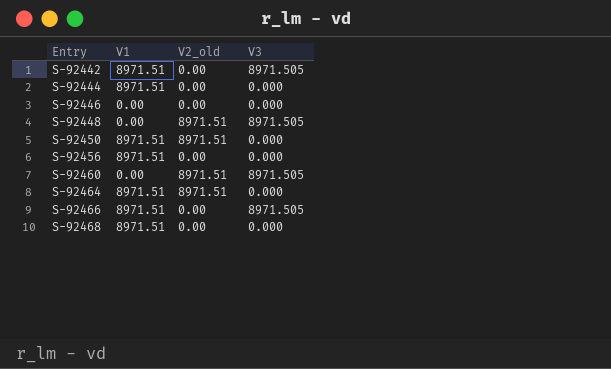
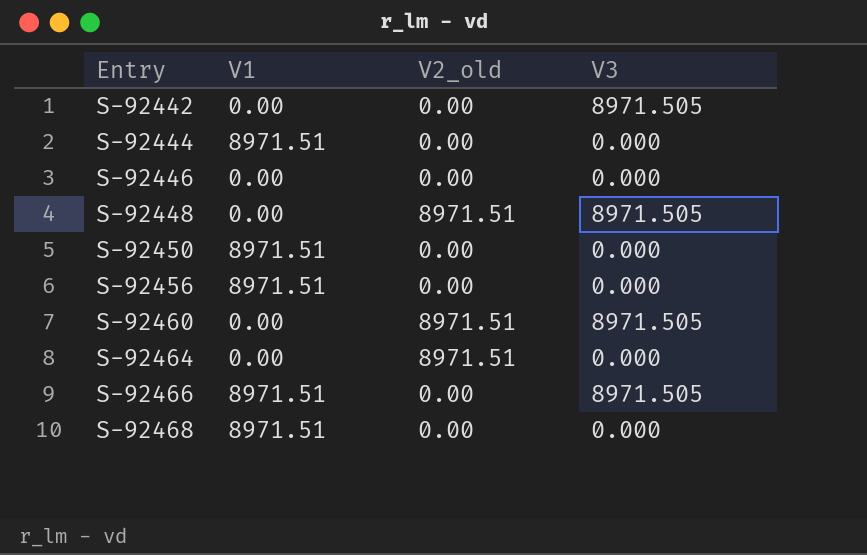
S-92442 | V1: 8971.51 -> 0.00
S-92450 | V2_old: 8971.51 -> 0.00
S-92464 | V1: 8971.51 -> 0.00

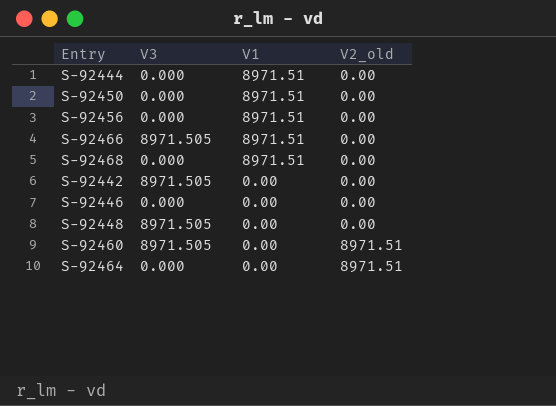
row order: Entry ascending -> V1 descending
column V3 | position: 4 -> 2
S-92448 | V2_old: 8971.51 -> 0.00

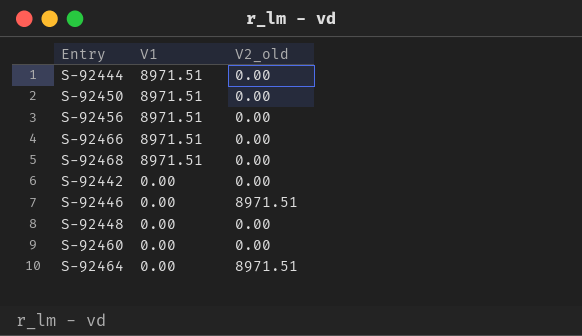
column V3 | position: 2 -> none
S-92446 | V2_old: 0.00 -> 8971.51
S-92460 | V2_old: 8971.51 -> 0.00

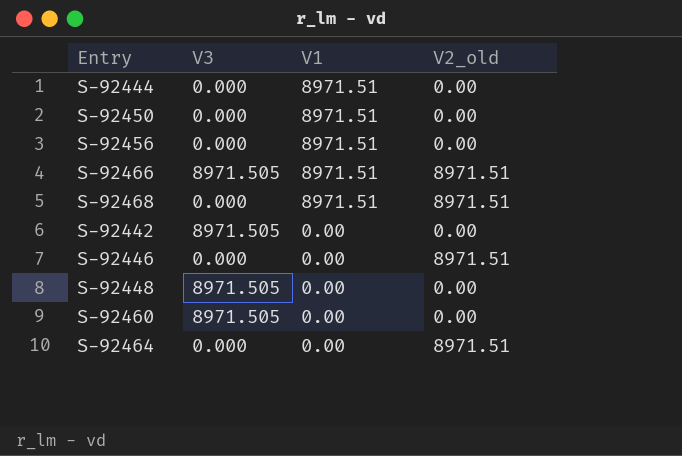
column V3 | position: none -> 2
S-92466 | V2_old: 0.00 -> 8971.51
S-92468 | V2_old: 0.00 -> 8971.51

